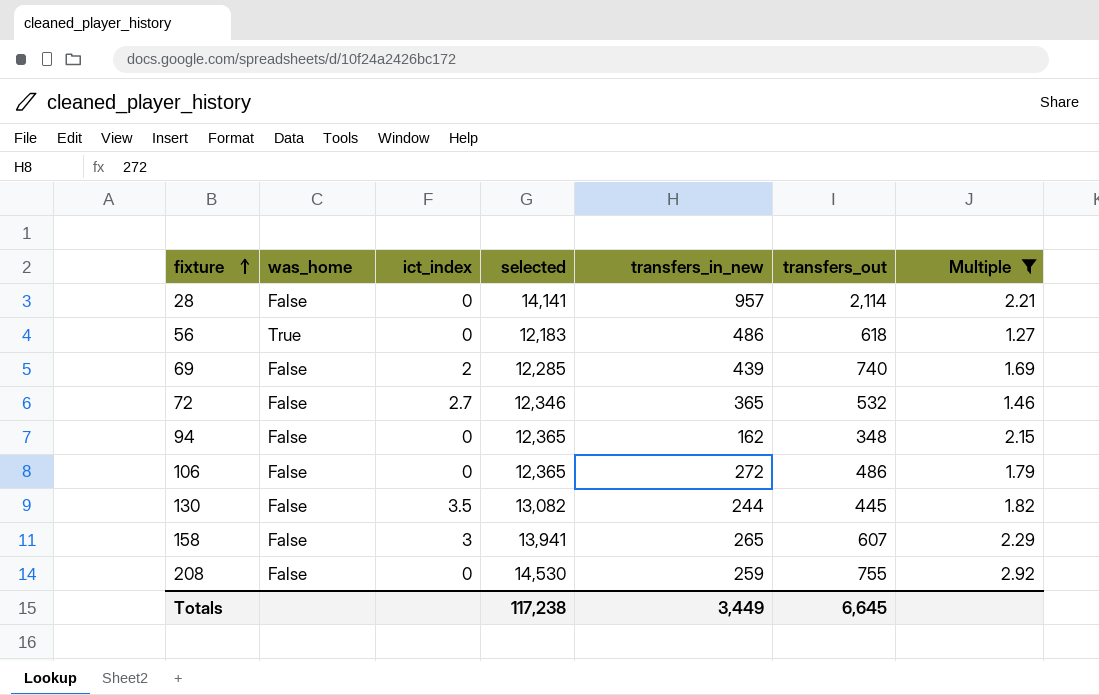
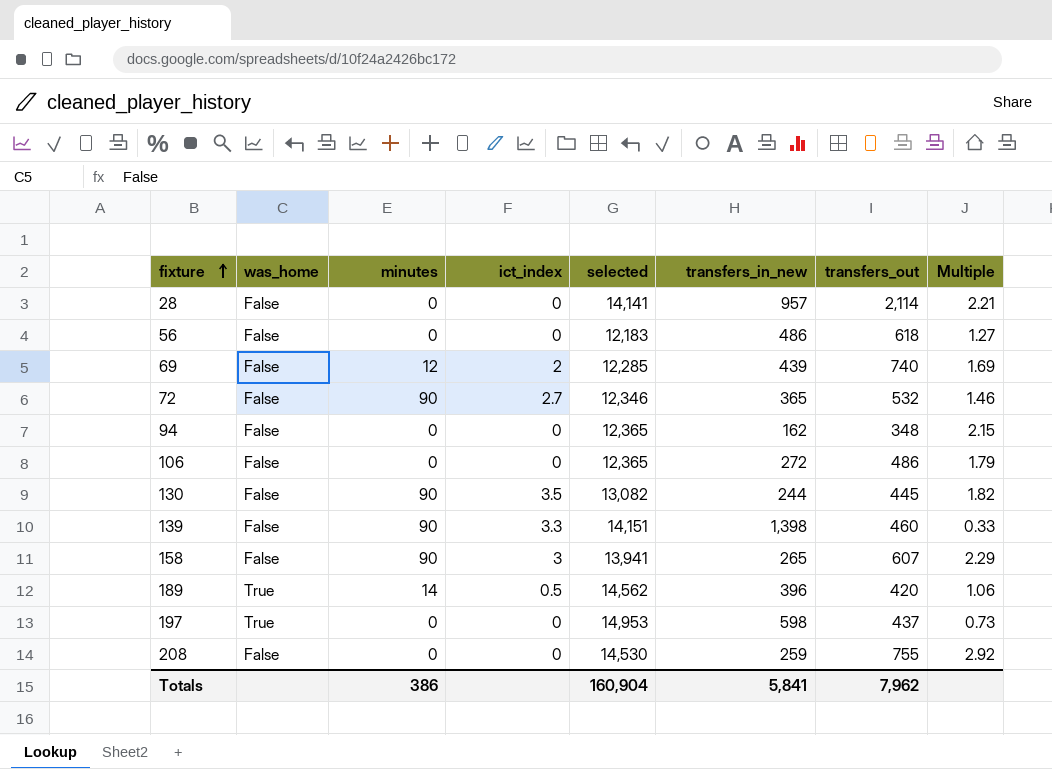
filter: Multiple >= 1.27 -> none
column minutes | position: none -> 3
56 | was_home: True -> False
Totals | selected: 117,238 -> 160,904
Totals | transfers_in_new: 3,449 -> 5,841
Totals | transfers_out: 6,645 -> 7,962

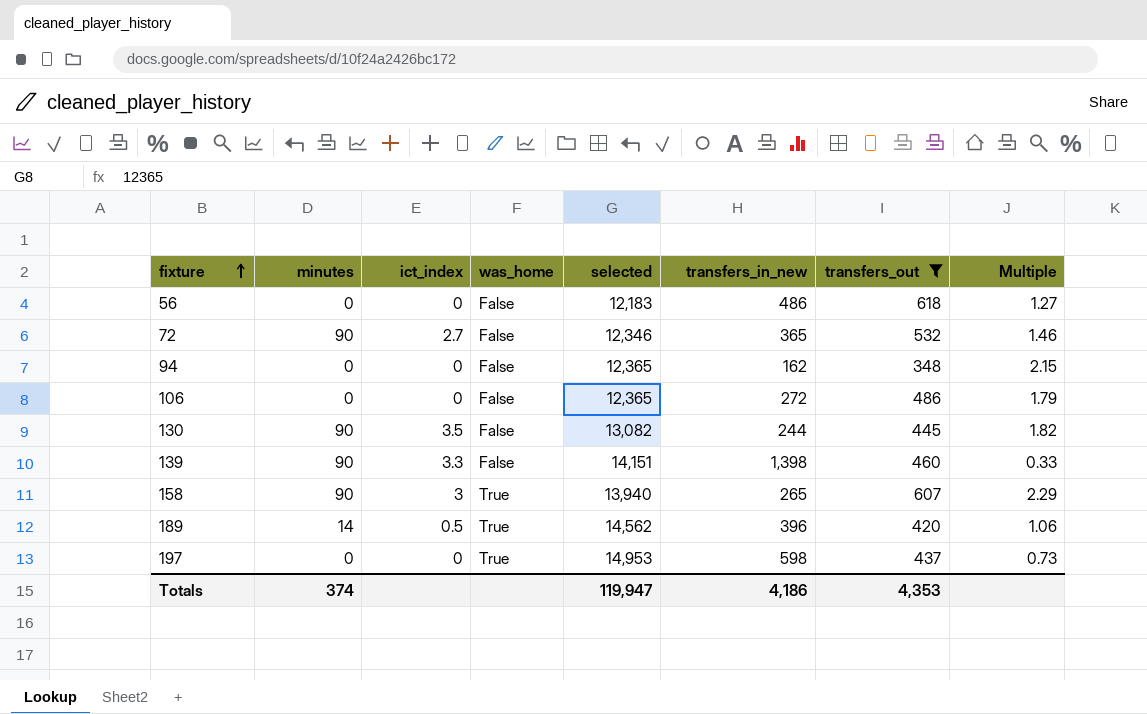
filter: none -> transfers_out <= 618
column was_home | position: 2 -> 4
158 | was_home: False -> True
158 | selected: 13,941 -> 13,940
Totals | minutes: 386 -> 374
Totals | selected: 160,904 -> 119,947
Totals | transfers_in_new: 5,841 -> 4,186
Totals | transfers_out: 7,962 -> 4,353

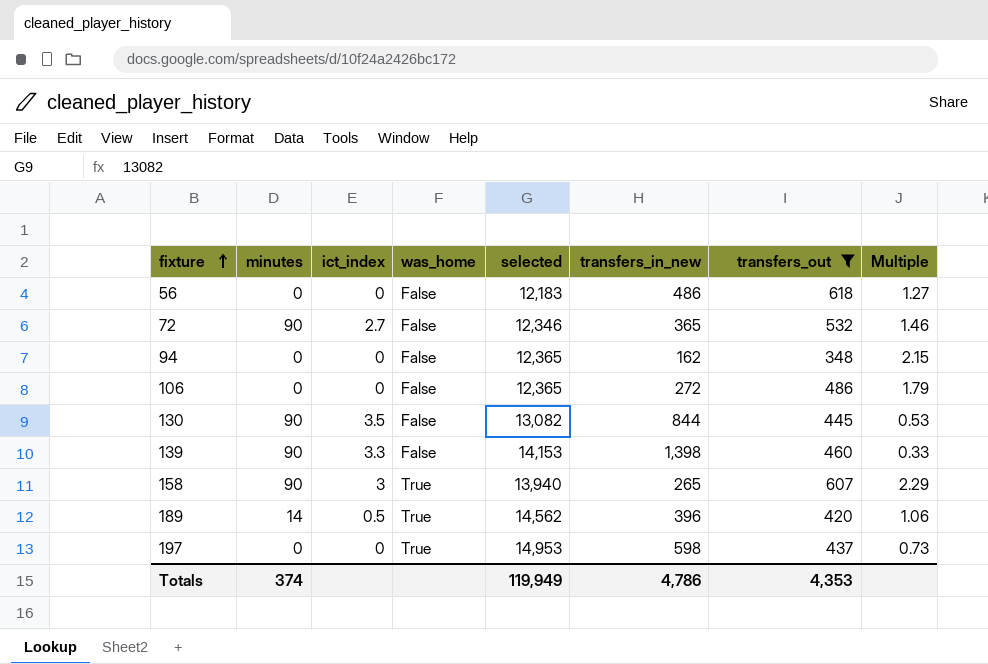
130 | transfers_in_new: 244 -> 844
130 | Multiple: 1.82 -> 0.53
139 | selected: 14,151 -> 14,153
Totals | selected: 119,947 -> 119,949
Totals | transfers_in_new: 4,186 -> 4,786

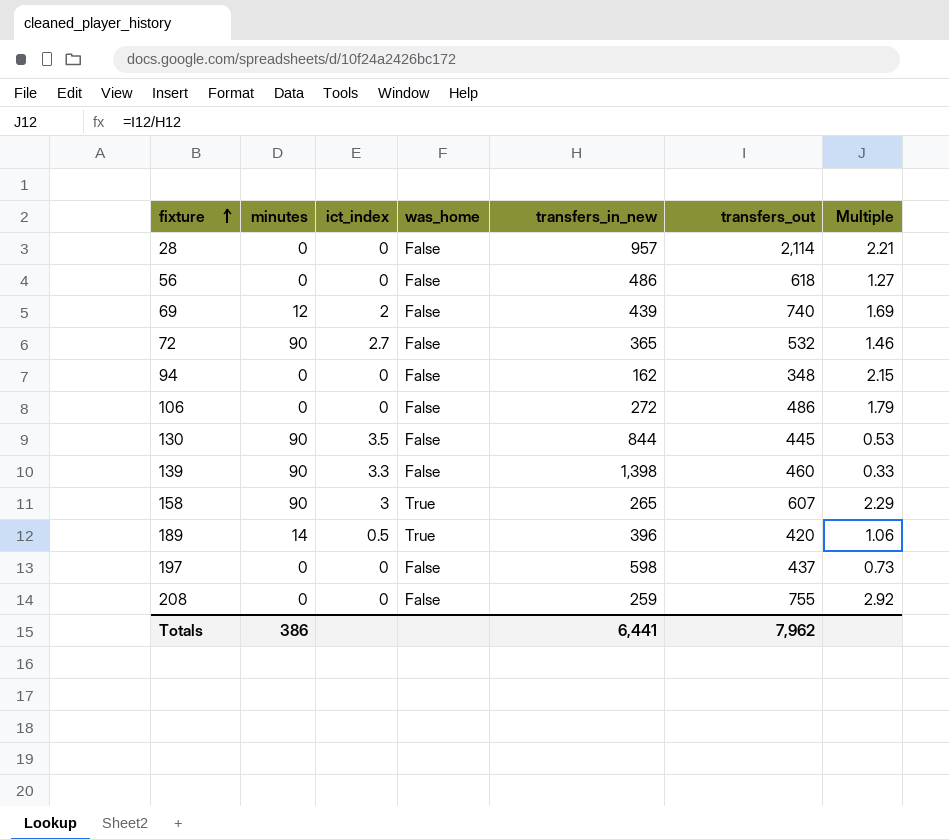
filter: transfers_out <= 618 -> none
column selected | position: 5 -> none
197 | was_home: True -> False
Totals | minutes: 374 -> 386
Totals | transfers_in_new: 4,786 -> 6,441
Totals | transfers_out: 4,353 -> 7,962

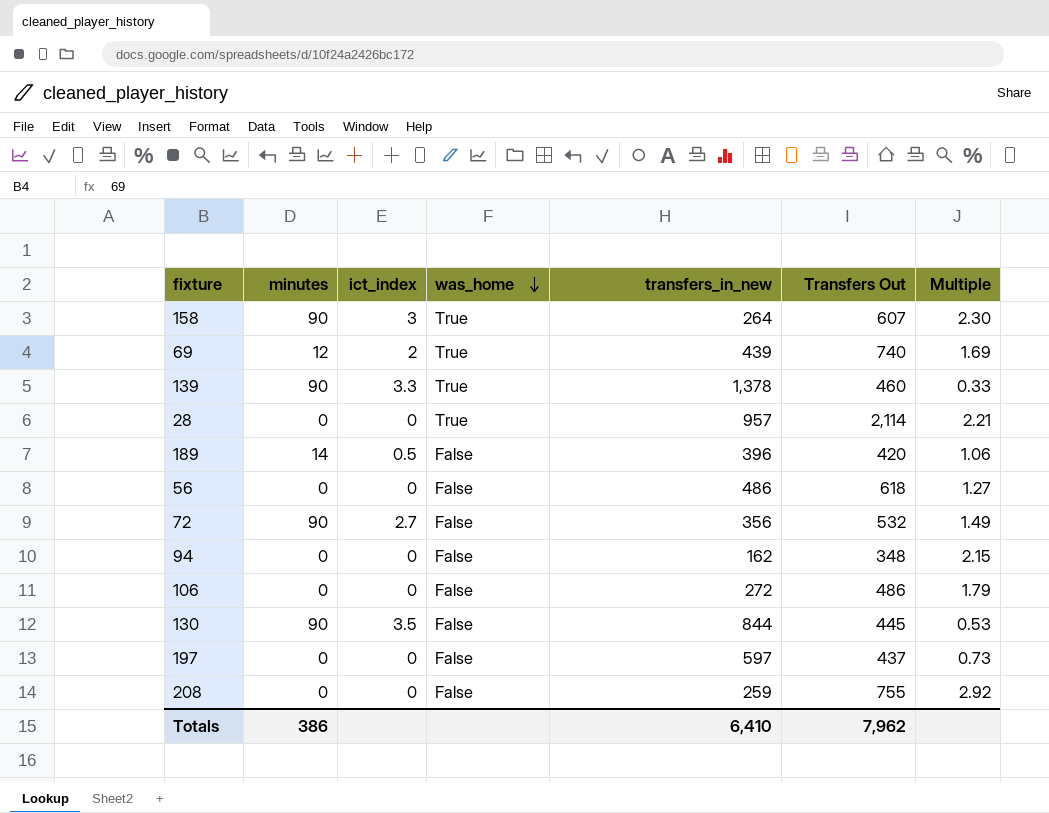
row order: fixture ascending -> was_home descending
column name: transfers_out -> Transfers Out
158 | transfers_in_new: 265 -> 264
158 | Multiple: 2.29 -> 2.30
69 | was_home: False -> True
139 | was_home: False -> True
139 | transfers_in_new: 1,398 -> 1,378
28 | was_home: False -> True
189 | was_home: True -> False
72 | transfers_in_new: 365 -> 356
72 | Multiple: 1.46 -> 1.49
197 | transfers_in_new: 598 -> 597
Totals | transfers_in_new: 6,441 -> 6,410

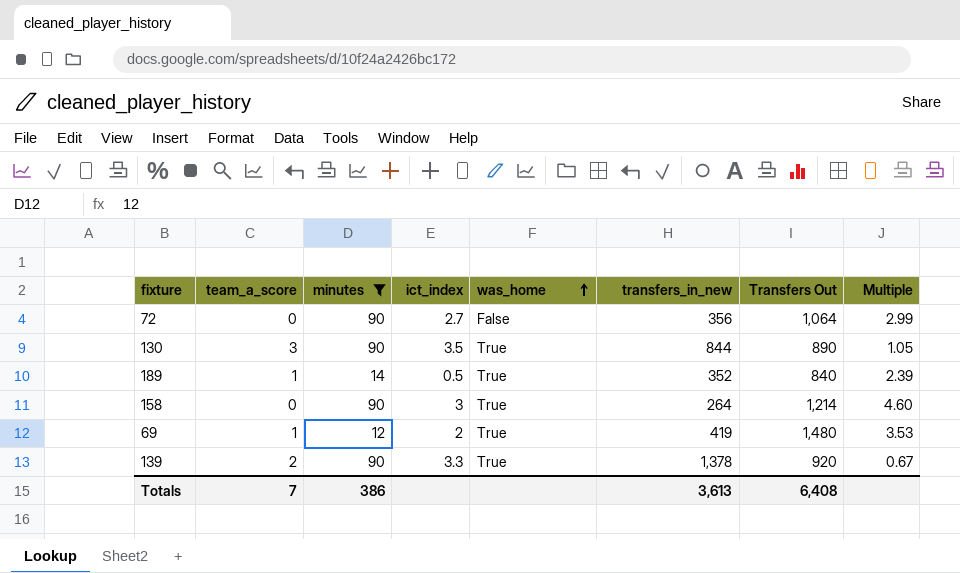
filter: none -> minutes != 0
row order: was_home descending -> was_home ascending
column team_a_score | position: none -> 2
72 | Transfers Out: 532 -> 1,064
72 | Multiple: 1.49 -> 2.99
130 | was_home: False -> True
130 | Transfers Out: 445 -> 890
130 | Multiple: 0.53 -> 1.05
189 | was_home: False -> True
189 | transfers_in_new: 396 -> 352
189 | Transfers Out: 420 -> 840
189 | Multiple: 1.06 -> 2.39
158 | Transfers Out: 607 -> 1,214
158 | Multiple: 2.30 -> 4.60
69 | transfers_in_new: 439 -> 419
69 | Transfers Out: 740 -> 1,480
69 | Multiple: 1.69 -> 3.53
139 | Transfers Out: 460 -> 920
139 | Multiple: 0.33 -> 0.67
Totals | transfers_in_new: 6,410 -> 3,613
Totals | Transfers Out: 7,962 -> 6,408

